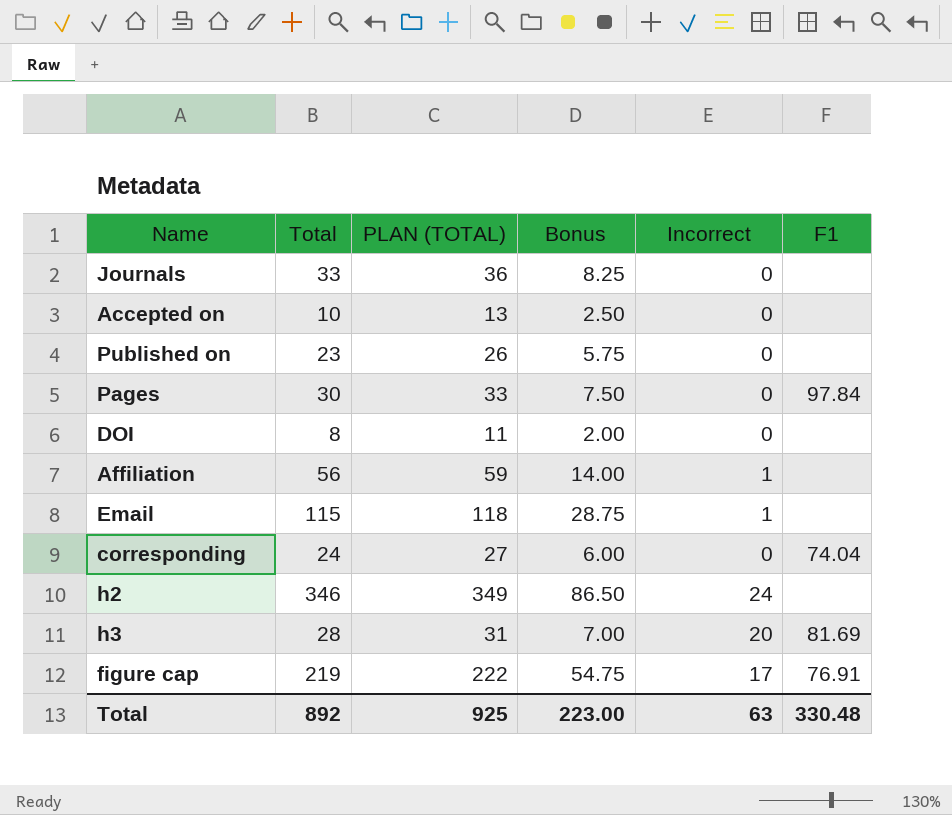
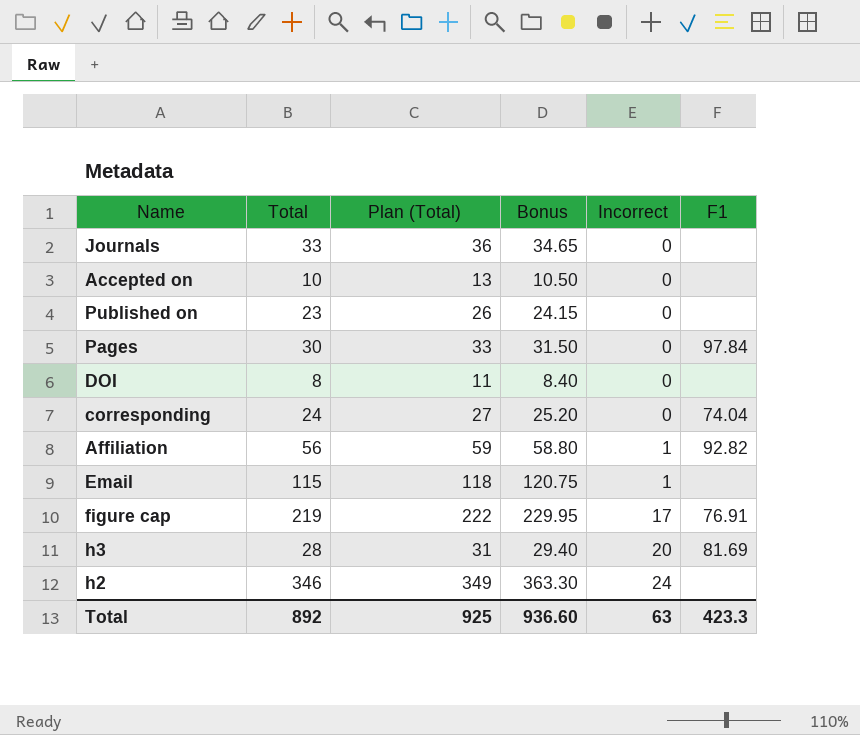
row order: none -> Incorrect ascending
column name: PLAN (TOTAL) -> Plan (Total)
column Bonus | formula: [Total] * 0.25 -> [Total] * 1.05
Affiliation | F1: none -> 92.82
Total | Bonus: 223.00 -> 936.60
Total | F1: 330.48 -> 423.3

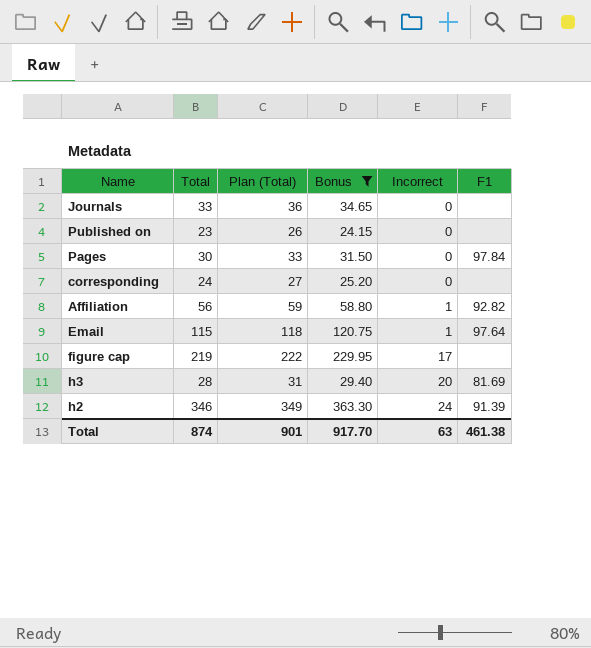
filter: none -> Bonus >= 24.15
corresponding | F1: 74.04 -> none
Email | F1: none -> 97.64
figure cap | F1: 76.91 -> none
h2 | F1: none -> 91.39
Total | Total: 892 -> 874
Total | Plan (Total): 925 -> 901
Total | Bonus: 936.60 -> 917.70
Total | F1: 423.3 -> 461.38

